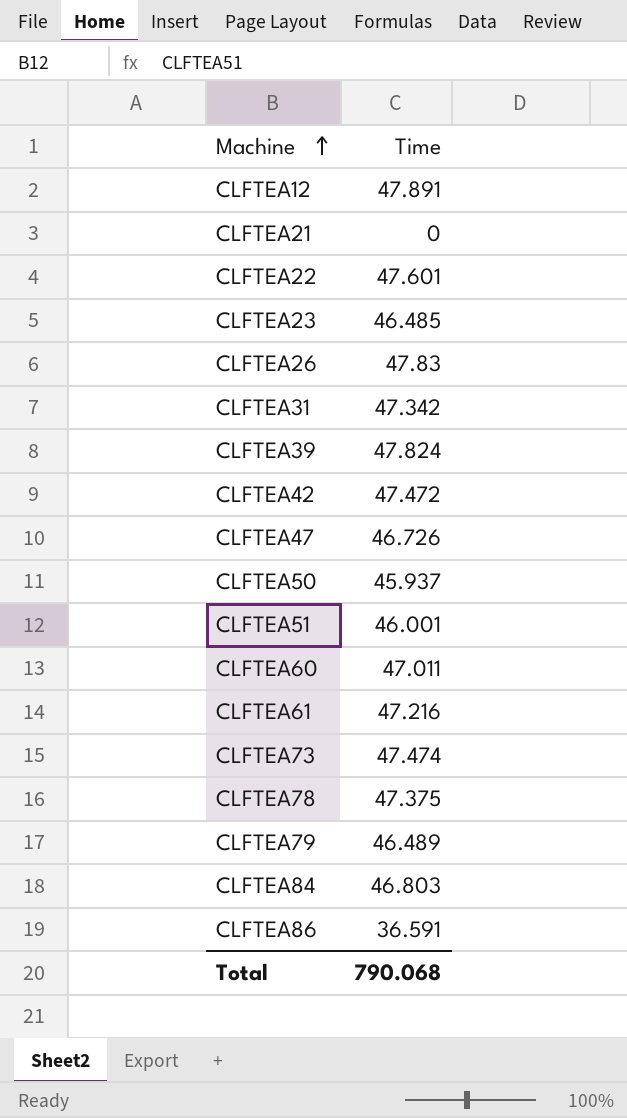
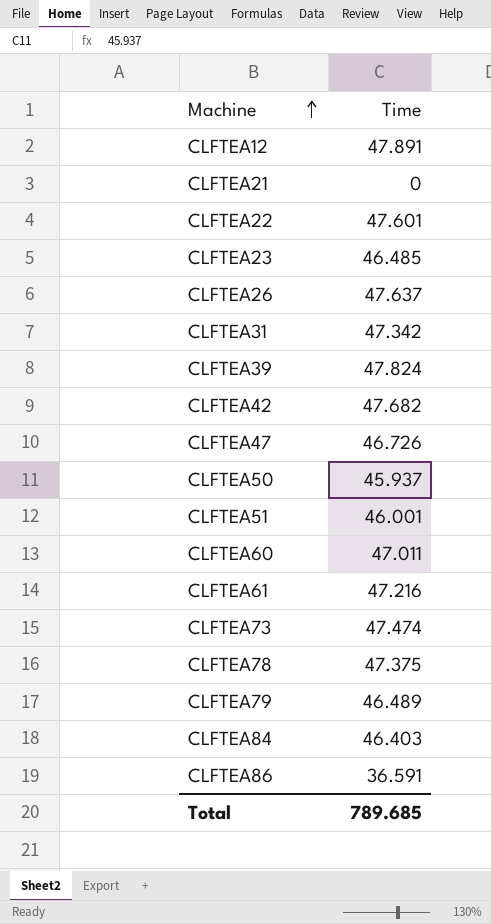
CLFTEA26 | Time: 47.83 -> 47.637
CLFTEA42 | Time: 47.472 -> 47.682
CLFTEA84 | Time: 46.803 -> 46.403
Total | Time: 790.068 -> 789.685

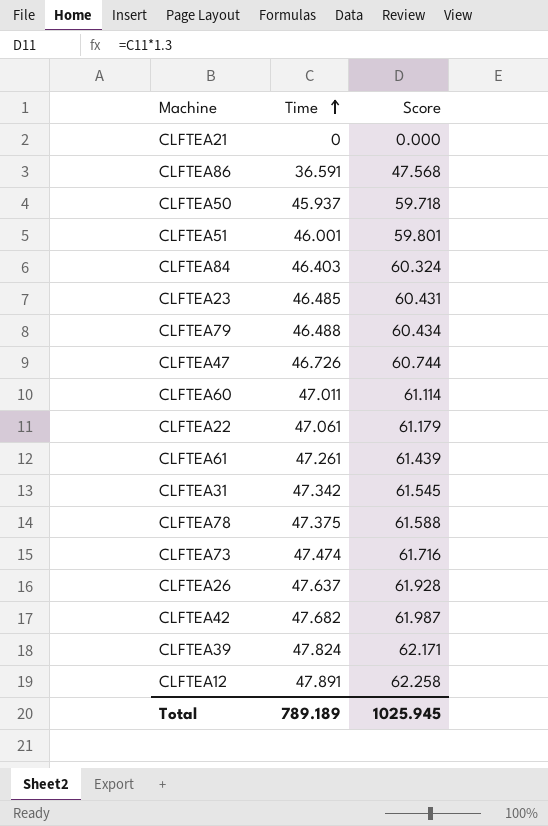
row order: Machine ascending -> Time ascending
column Score | formula: none -> [Time] * 1.3
CLFTEA79 | Time: 46.489 -> 46.488
CLFTEA22 | Time: 47.601 -> 47.061
CLFTEA61 | Time: 47.216 -> 47.261
Total | Time: 789.685 -> 789.189

